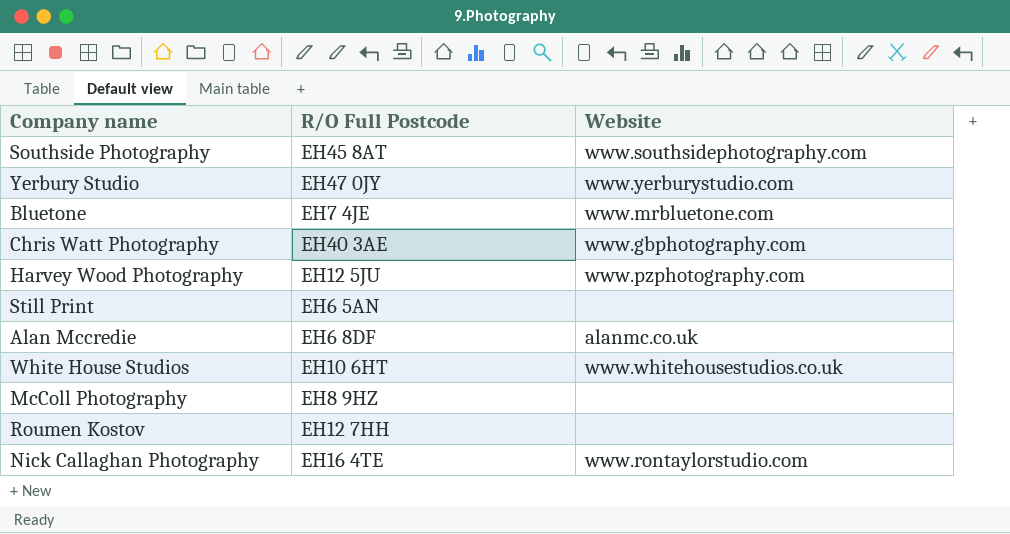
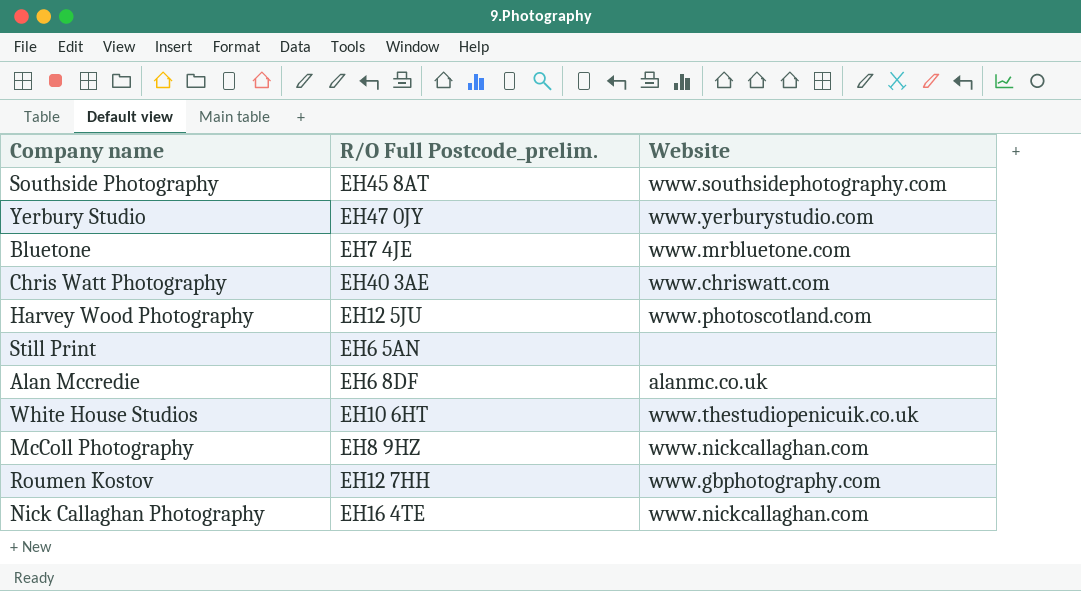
column name: R/O Full Postcode -> R/O Full Postcode_prelim.
Chris Watt Photography | Website: www.gbphotography.com -> www.chriswatt.com
Harvey Wood Photography | Website: www.pzphotography.com -> www.photoscotland.com
White House Studios | Website: www.whitehousestudios.co.uk -> www.thestudiopenicuik.co.uk
McColl Photography | Website: none -> www.nickcallaghan.com
Roumen Kostov | Website: none -> www.gbphotography.com
Nick Callaghan Photography | Website: www.rontaylorstudio.com -> www.nickcallaghan.com

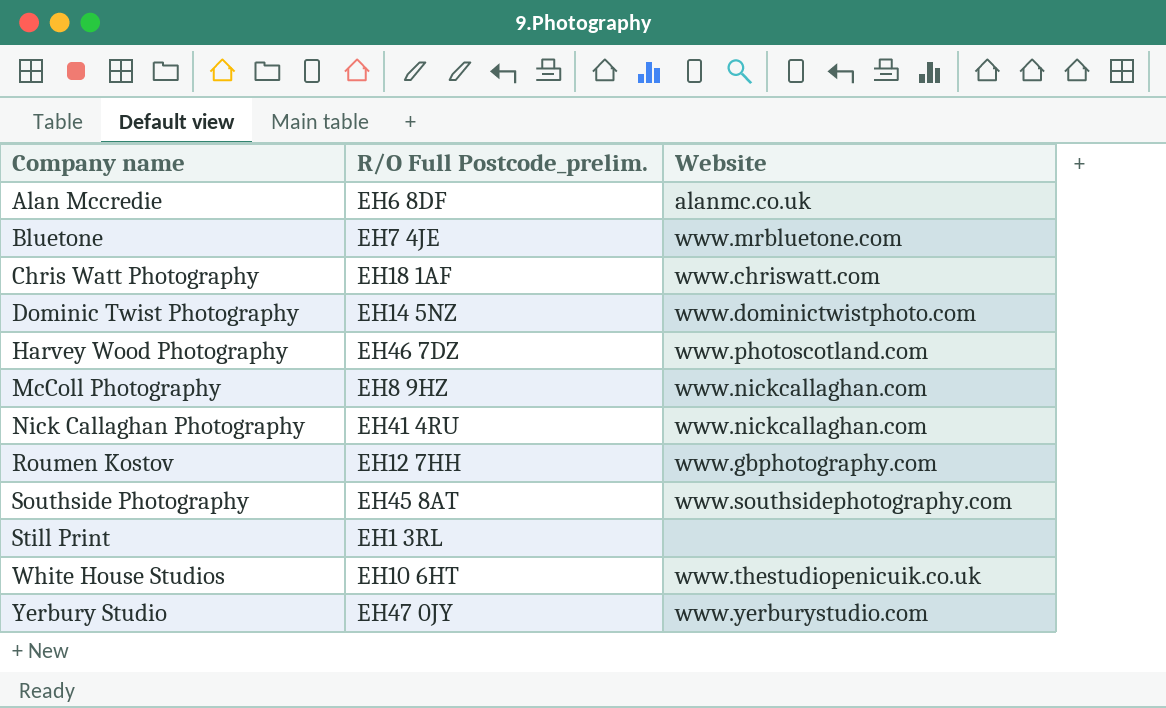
row order: none -> Company name ascending
Chris Watt Photography | R/O Full Postcode_prelim.: EH40 3AE -> EH18 1AF
row Dominic Twist Photography: none -> EH14 5NZ | www.dominictwistphoto.com
Harvey Wood Photography | R/O Full Postcode_prelim.: EH12 5JU -> EH46 7DZ
Nick Callaghan Photography | R/O Full Postcode_prelim.: EH16 4TE -> EH41 4RU
Still Print | R/O Full Postcode_prelim.: EH6 5AN -> EH1 3RL

